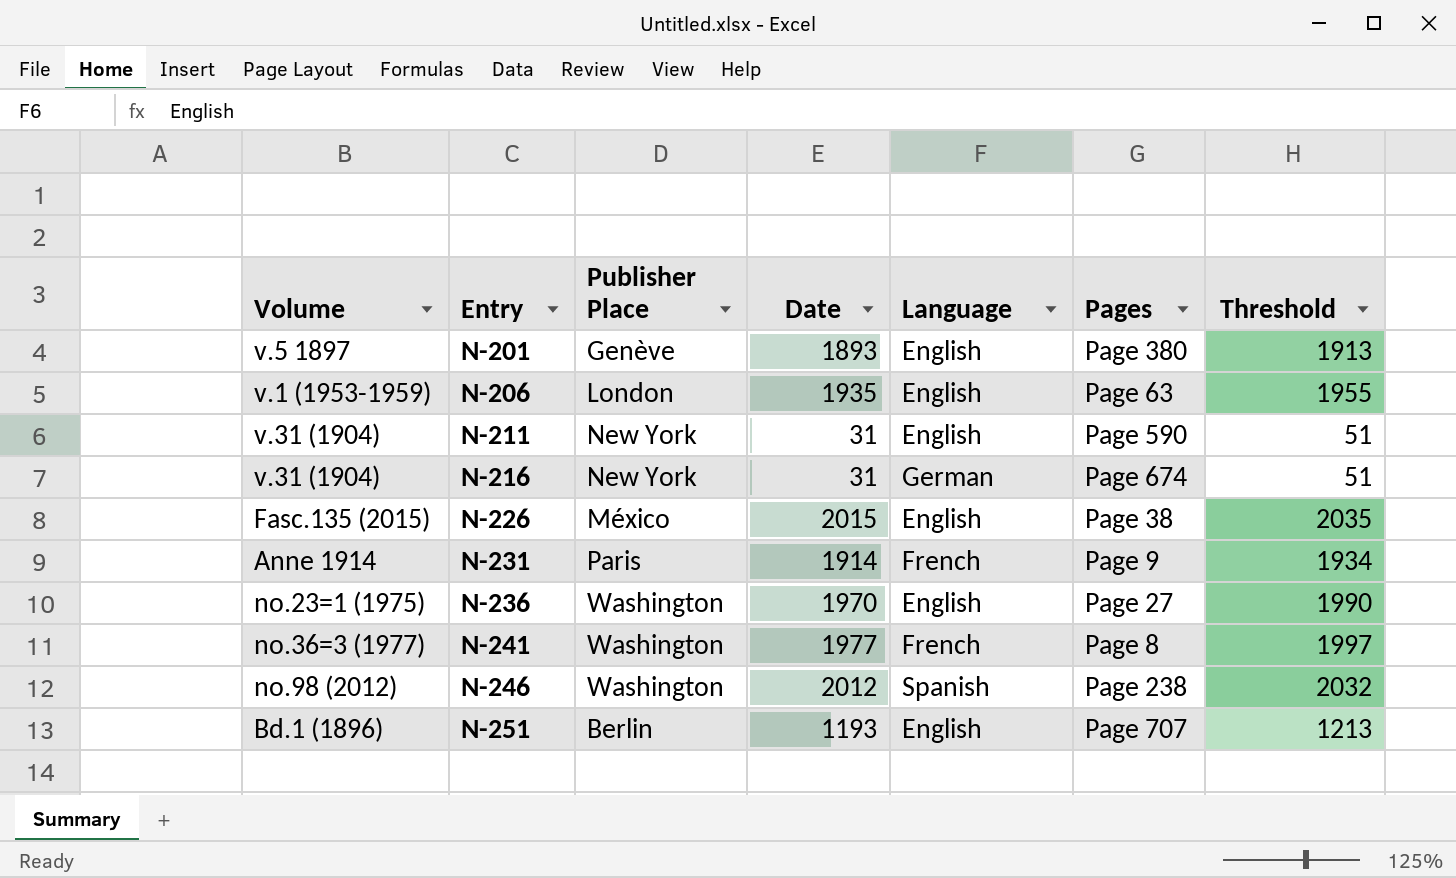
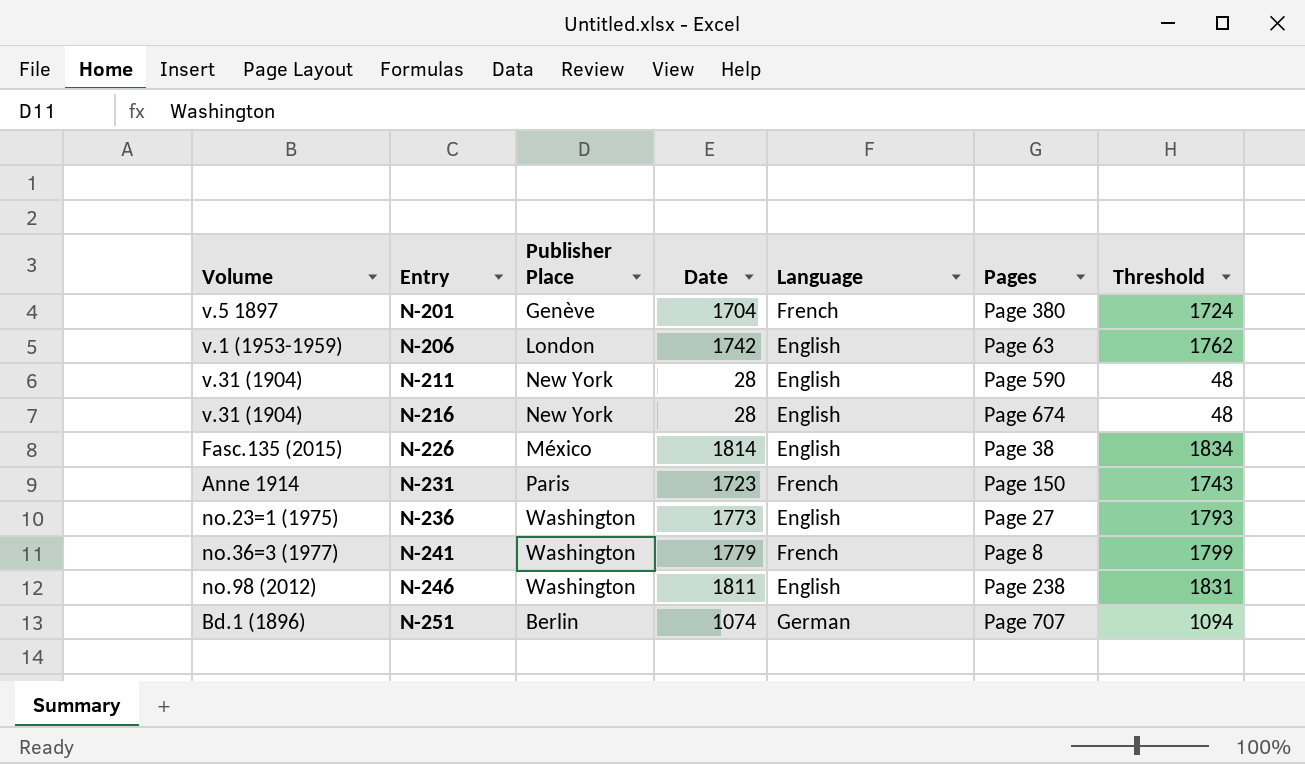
N-201 | Date: 1893 -> 1704
N-201 | Language: English -> French
N-201 | Threshold: 1913 -> 1724
N-206 | Date: 1935 -> 1742
N-206 | Threshold: 1955 -> 1762
N-211 | Date: 31 -> 28
N-211 | Threshold: 51 -> 48
N-216 | Date: 31 -> 28
N-216 | Language: German -> English
N-216 | Threshold: 51 -> 48
N-226 | Date: 2015 -> 1814
N-226 | Threshold: 2035 -> 1834
N-231 | Date: 1914 -> 1723
N-231 | Pages: Page 9 -> Page 150
N-231 | Threshold: 1934 -> 1743
N-236 | Date: 1970 -> 1773
N-236 | Threshold: 1990 -> 1793
N-241 | Date: 1977 -> 1779
N-241 | Threshold: 1997 -> 1799
N-246 | Date: 2012 -> 1811
N-246 | Language: Spanish -> English
N-246 | Threshold: 2032 -> 1831
N-251 | Date: 1193 -> 1074
N-251 | Language: English -> German
N-251 | Threshold: 1213 -> 1094

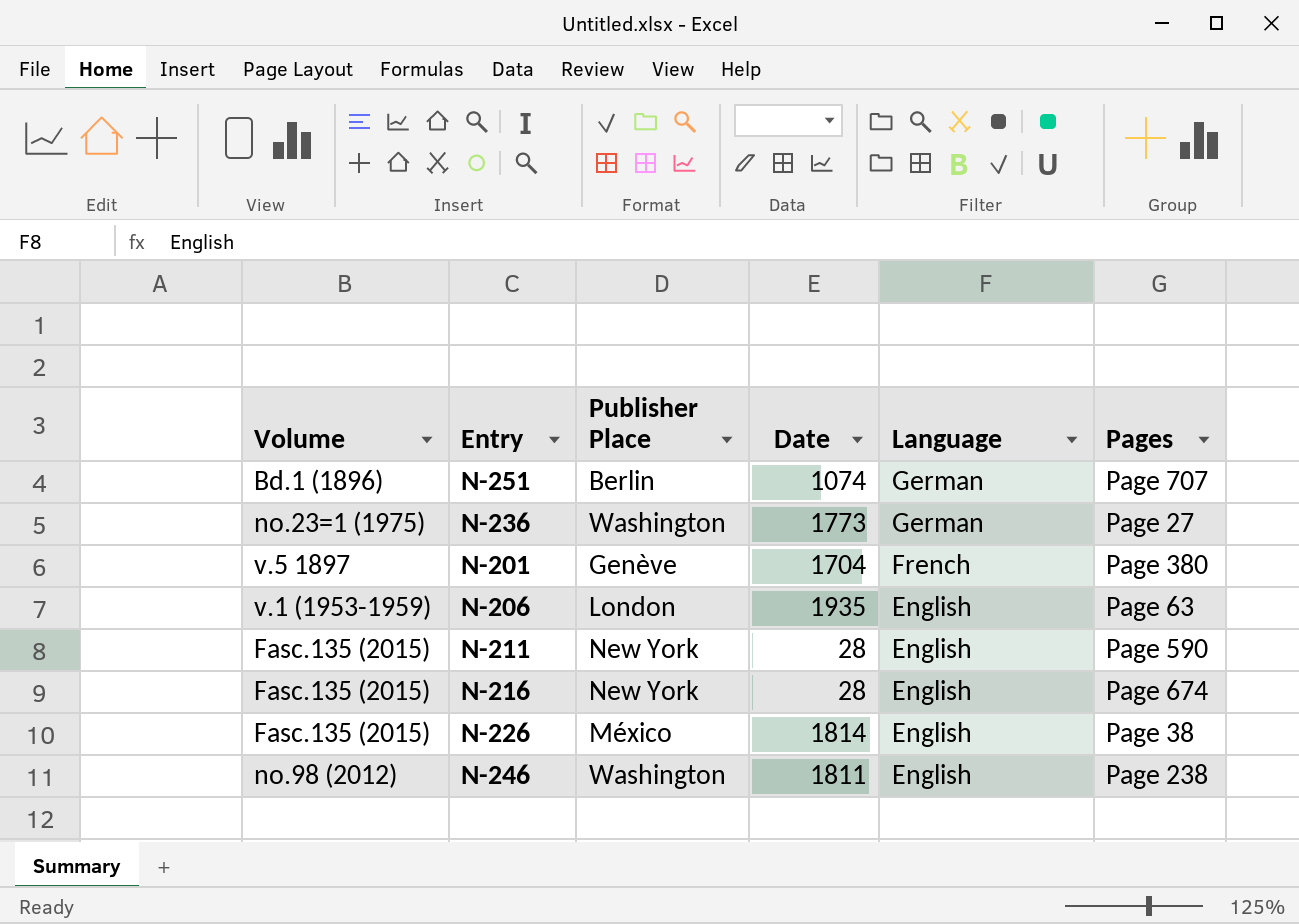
row order: Entry ascending -> Language descending
column Threshold | formula: [Date] + 20 -> none
row N-231: Anne 1914 | Paris | 1723 | French | Page 150 | 1743 -> none
row N-241: no.36=3 (1977) | Washington | 1779 | French | Page 8 | 1799 -> none
N-236 | Language: English -> German
N-206 | Date: 1742 -> 1935
N-211 | Volume: v.31 (1904) -> Fasc.135 (2015)
N-216 | Volume: v.31 (1904) -> Fasc.135 (2015)

